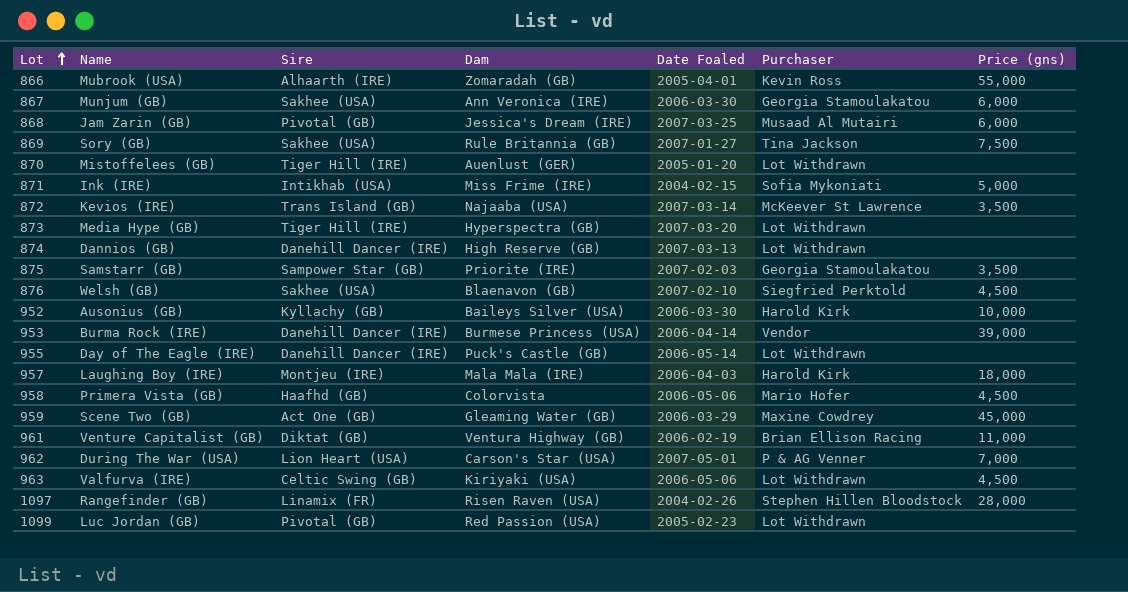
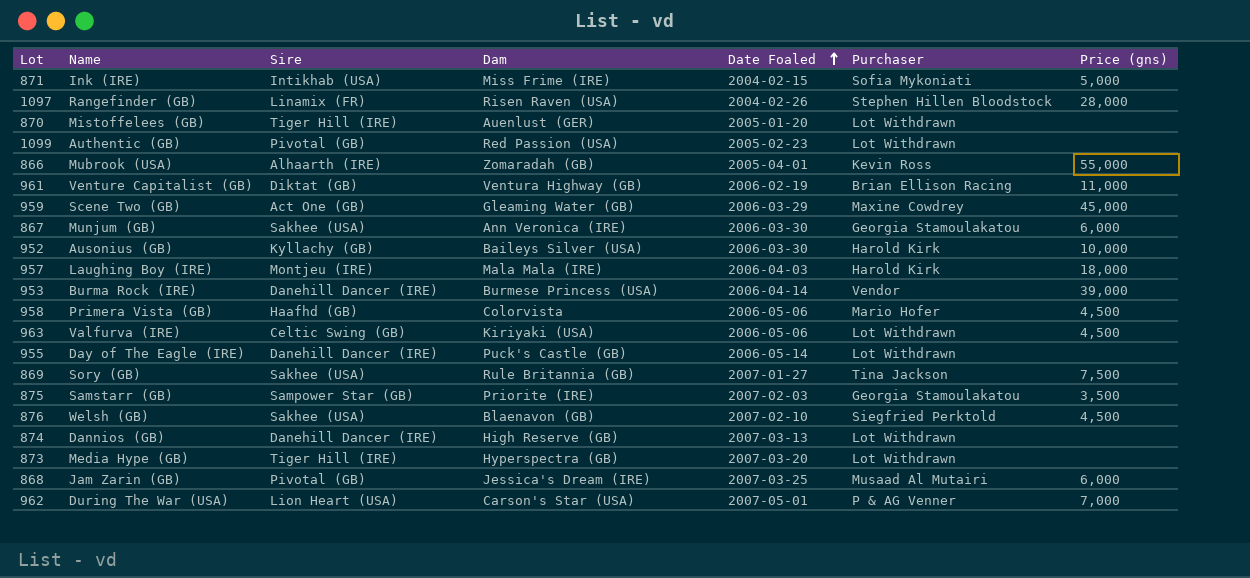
row order: Lot ascending -> Date Foaled ascending
row 872: Kevios (IRE) | Trans Island (GB) | Najaaba (USA) | 2007-03-14 | McKeever St Lawrence | 3,500 -> none
1099 | Name: Luc Jordan (GB) -> Authentic (GB)

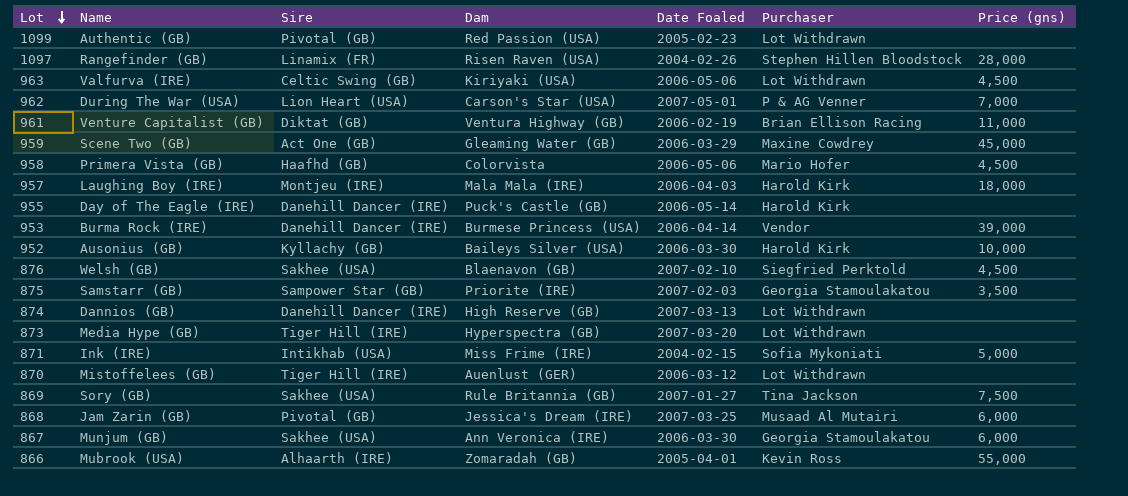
row order: Date Foaled ascending -> Lot descending
955 | Purchaser: Lot Withdrawn -> Harold Kirk
870 | Date Foaled: 2005-01-20 -> 2006-03-12

